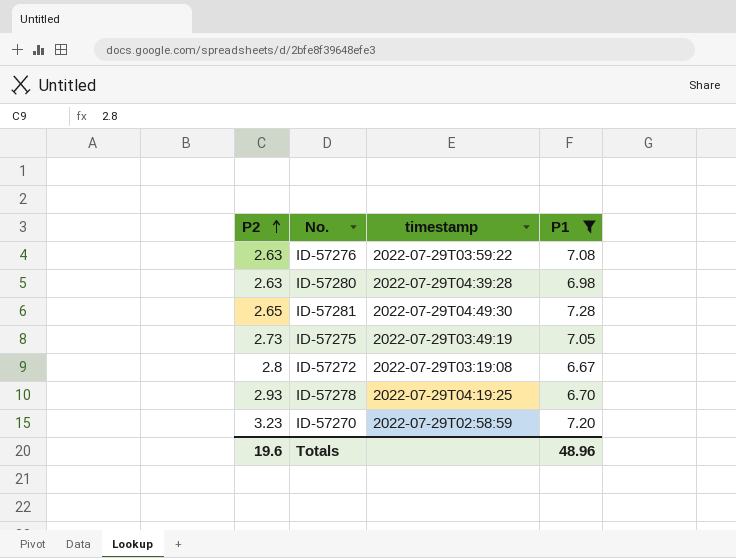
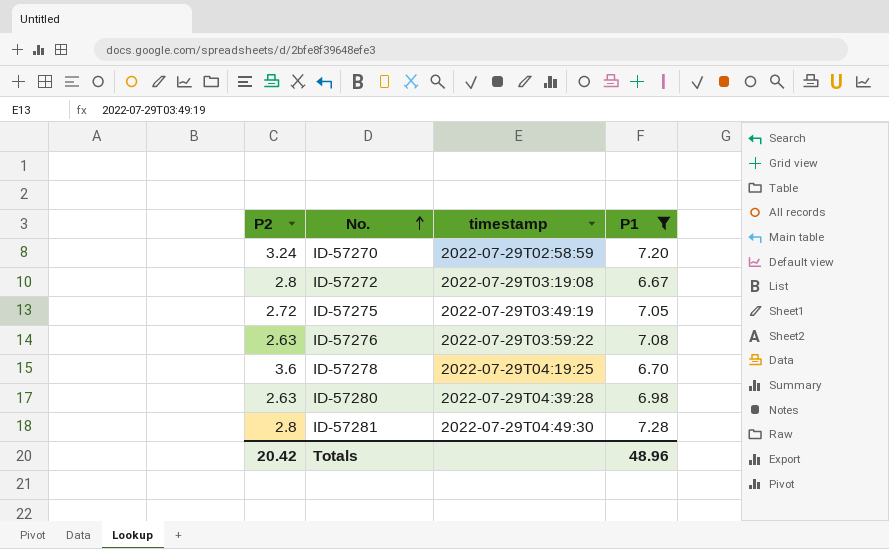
row order: P2 ascending -> No. ascending
ID-57270 | P2: 3.23 -> 3.24
ID-57275 | P2: 2.73 -> 2.72
ID-57278 | P2: 2.93 -> 3.6
ID-57281 | P2: 2.65 -> 2.8
Totals | P2: 19.6 -> 20.42

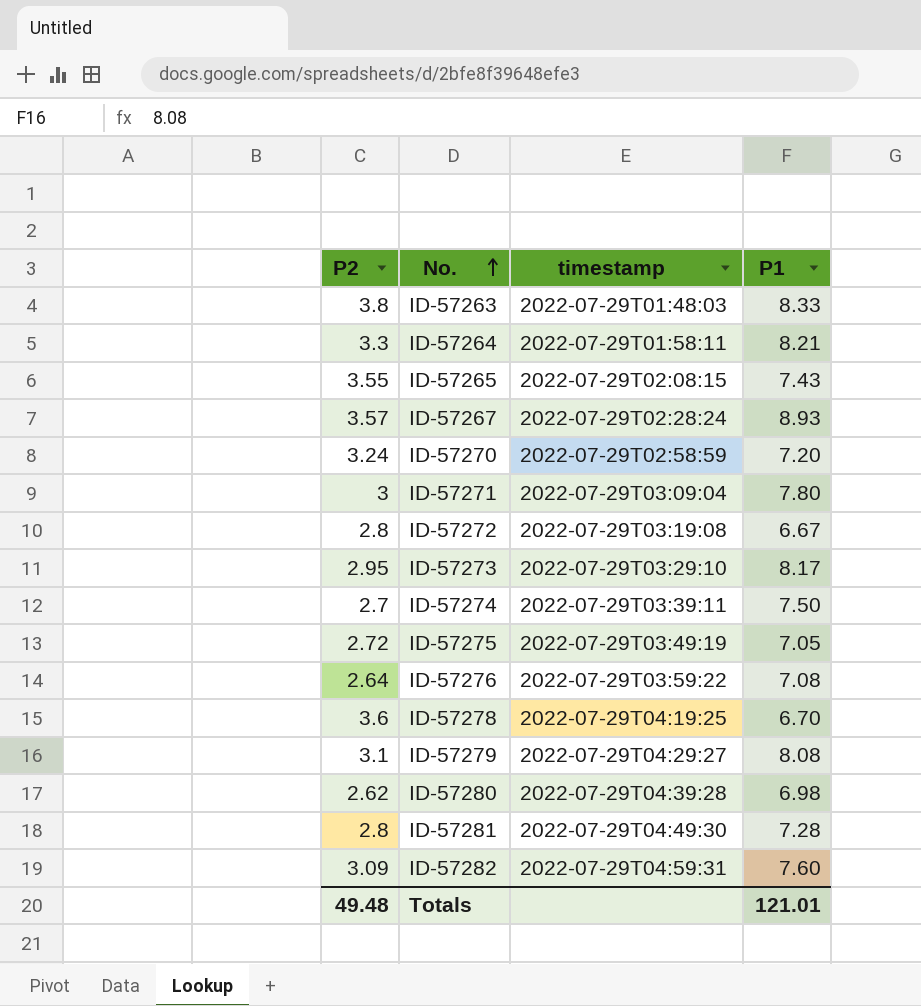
filter: P1 <= 7.28 -> none
ID-57276 | P2: 2.63 -> 2.64
ID-57280 | P2: 2.63 -> 2.62
Totals | P2: 20.42 -> 49.48
Totals | P1: 48.96 -> 121.01

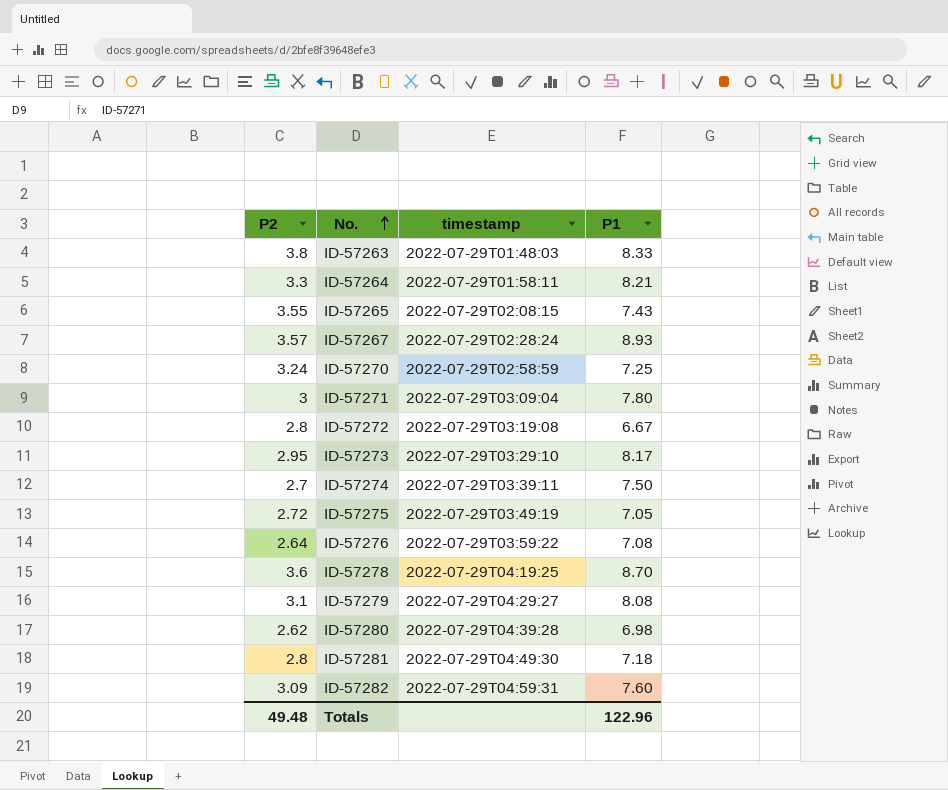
ID-57270 | P1: 7.20 -> 7.25
ID-57278 | P1: 6.70 -> 8.70
ID-57281 | P1: 7.28 -> 7.18
Totals | P1: 121.01 -> 122.96

